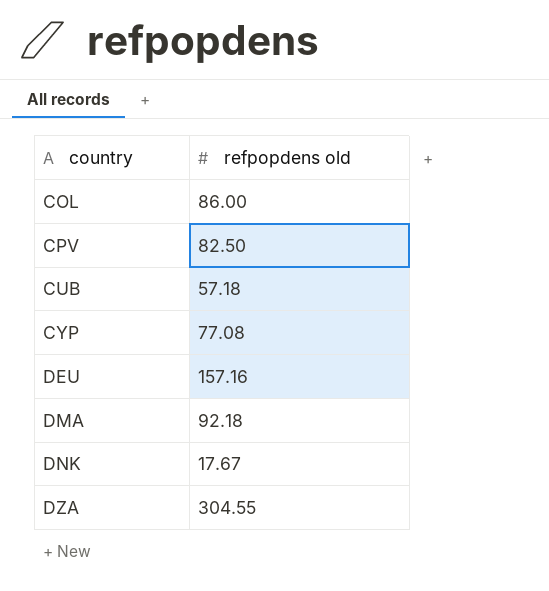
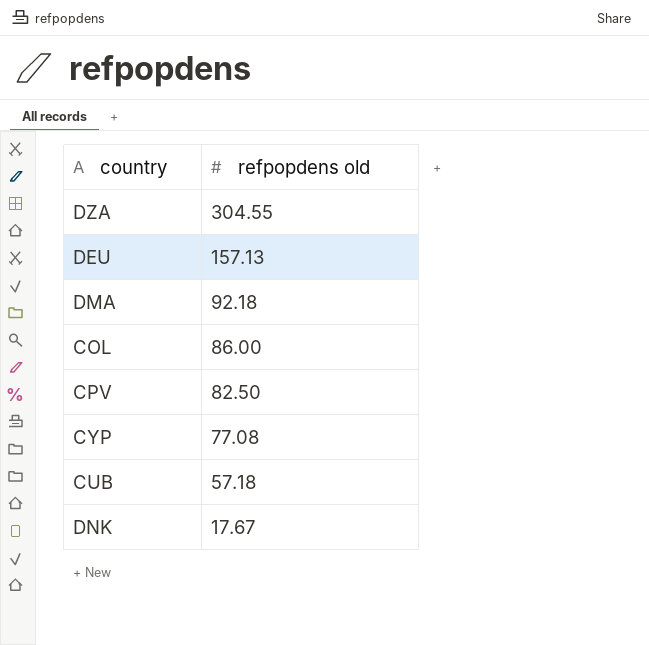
row order: country ascending -> refpopdens old descending
DEU | refpopdens old: 157.16 -> 157.13

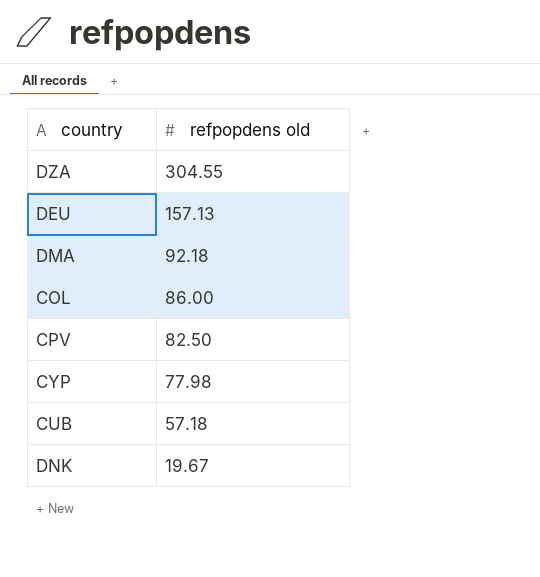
CYP | refpopdens old: 77.08 -> 77.98
DNK | refpopdens old: 17.67 -> 19.67

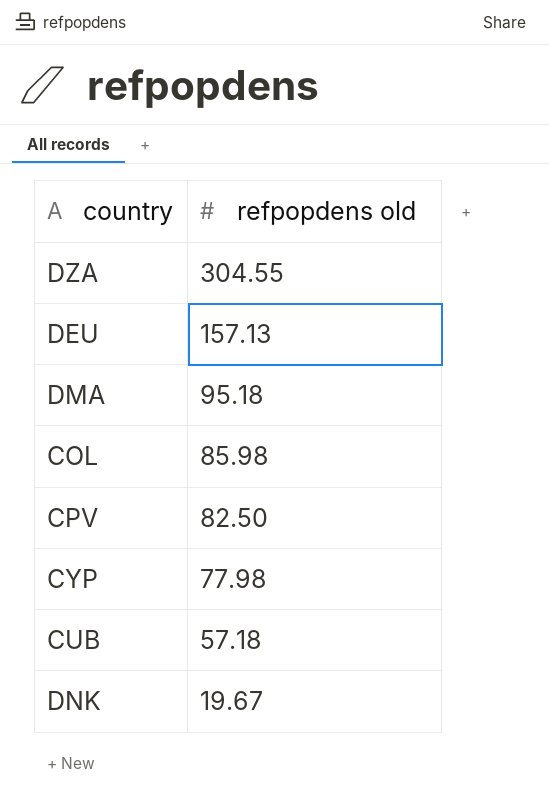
DMA | refpopdens old: 92.18 -> 95.18
COL | refpopdens old: 86.00 -> 85.98

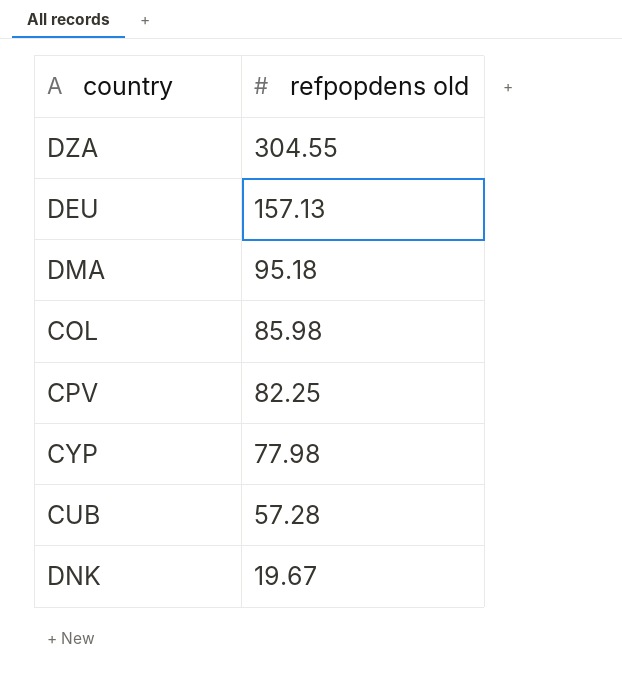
CPV | refpopdens old: 82.50 -> 82.25
CUB | refpopdens old: 57.18 -> 57.28

